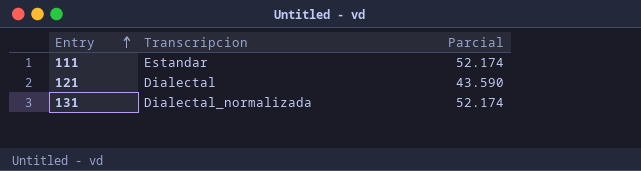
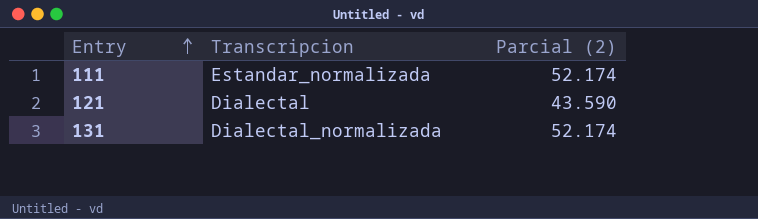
column name: Parcial -> Parcial (2)
111 | Transcripcion: Estandar -> Estandar_normalizada

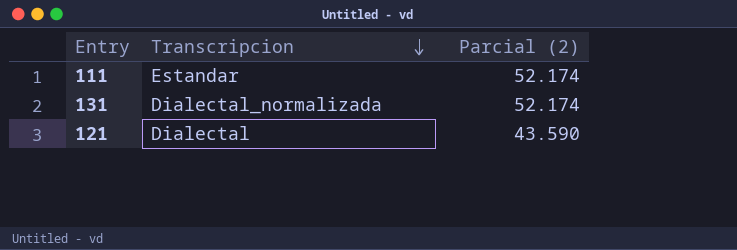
row order: Entry ascending -> Transcripcion descending
111 | Transcripcion: Estandar_normalizada -> Estandar

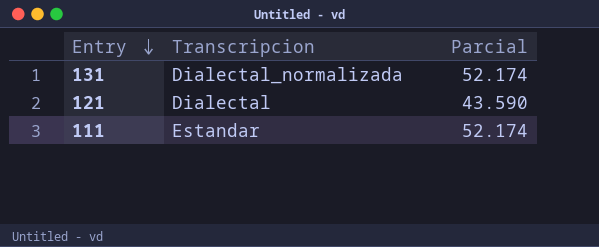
row order: Transcripcion descending -> Entry descending
column name: Parcial (2) -> Parcial

